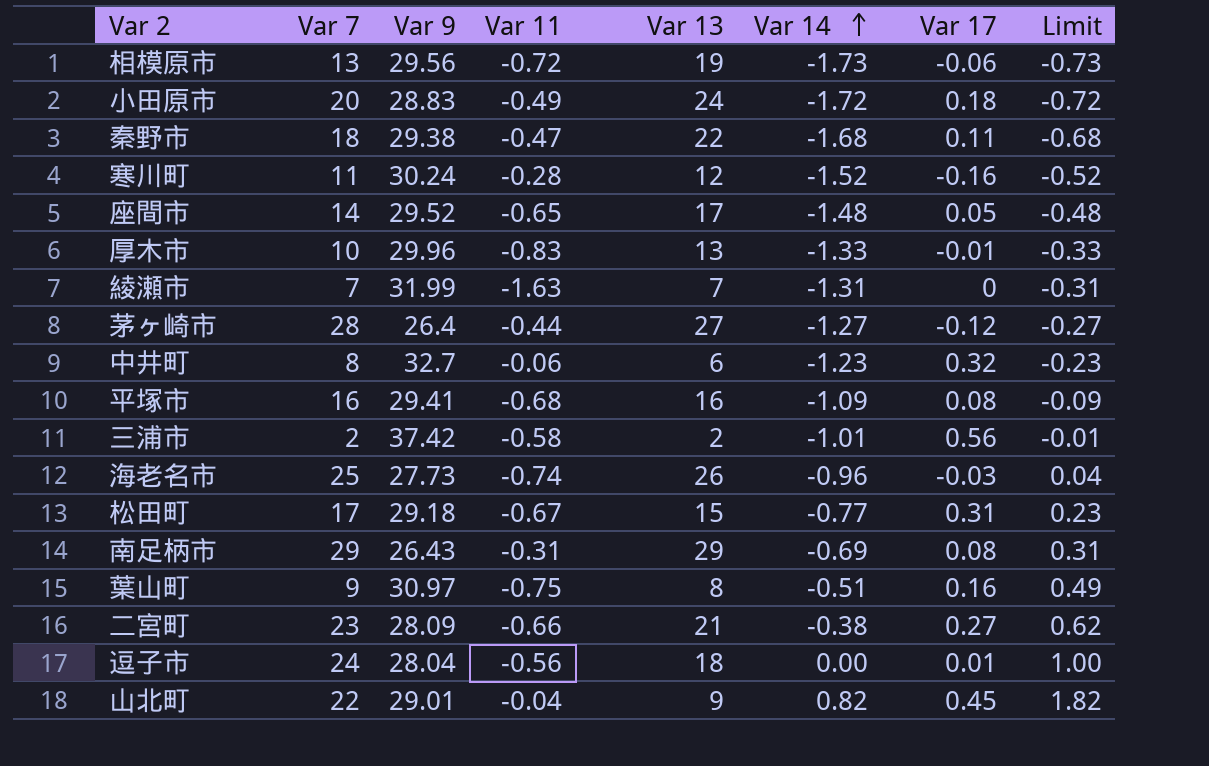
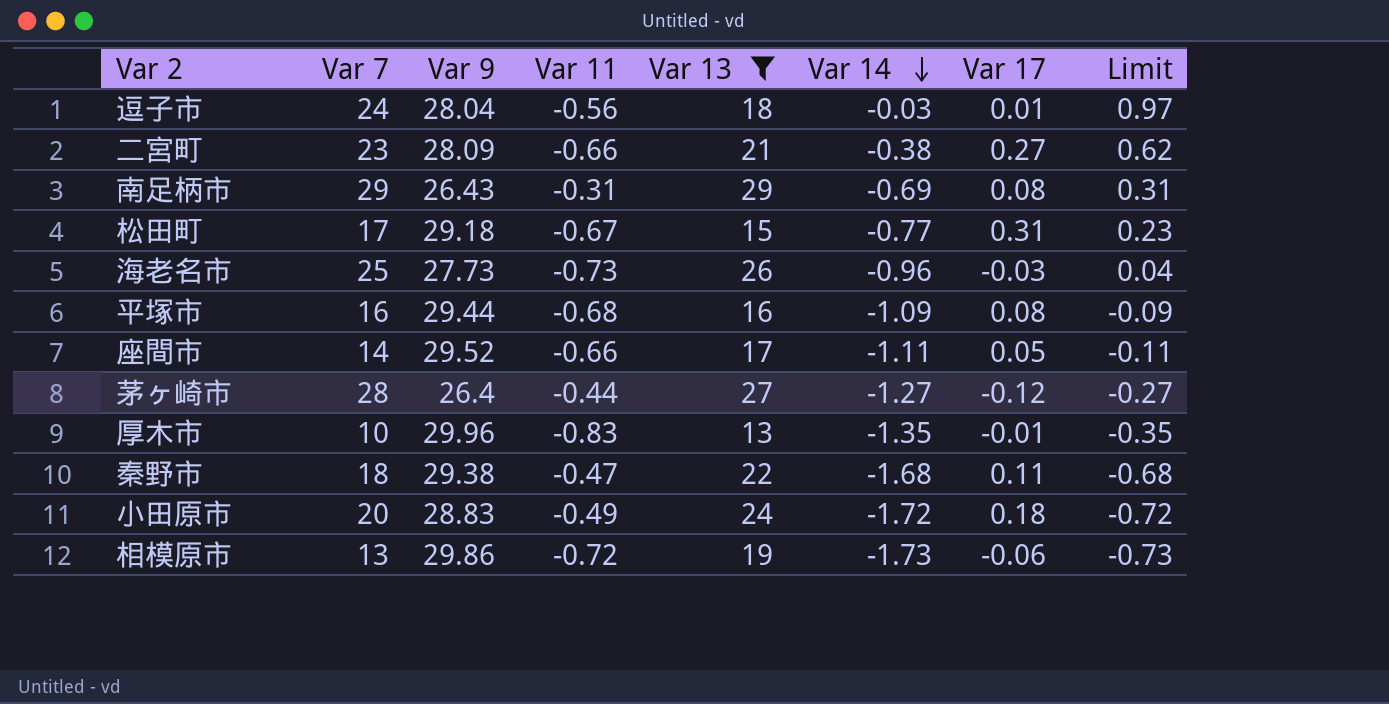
filter: none -> Var 13 >= 13
row order: Var 14 ascending -> Var 14 descending
逗子市 | Var 14: 0.00 -> -0.03
逗子市 | Limit: 1.00 -> 0.97
海老名市 | Var 11: -0.74 -> -0.73
平塚市 | Var 9: 29.41 -> 29.44
座間市 | Var 11: -0.65 -> -0.66
座間市 | Var 14: -1.48 -> -1.11
座間市 | Limit: -0.48 -> -0.11
厚木市 | Var 14: -1.33 -> -1.35
厚木市 | Limit: -0.33 -> -0.35
相模原市 | Var 9: 29.56 -> 29.86

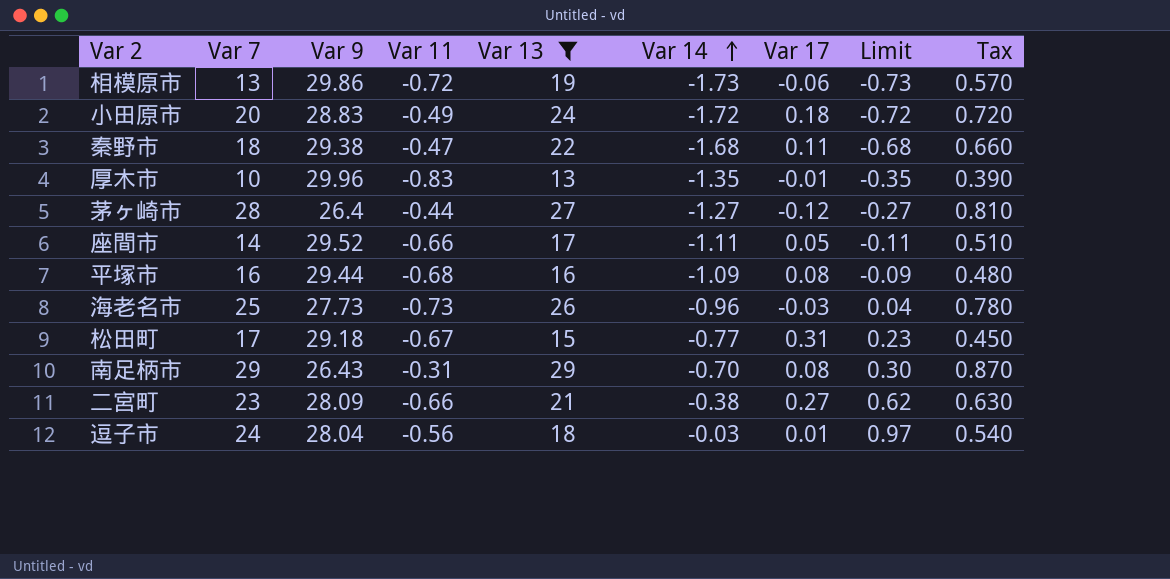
row order: Var 14 descending -> Var 14 ascending
column Tax | formula: none -> [Var 13] * 0.03
南足柄市 | Var 14: -0.69 -> -0.70
南足柄市 | Limit: 0.31 -> 0.30

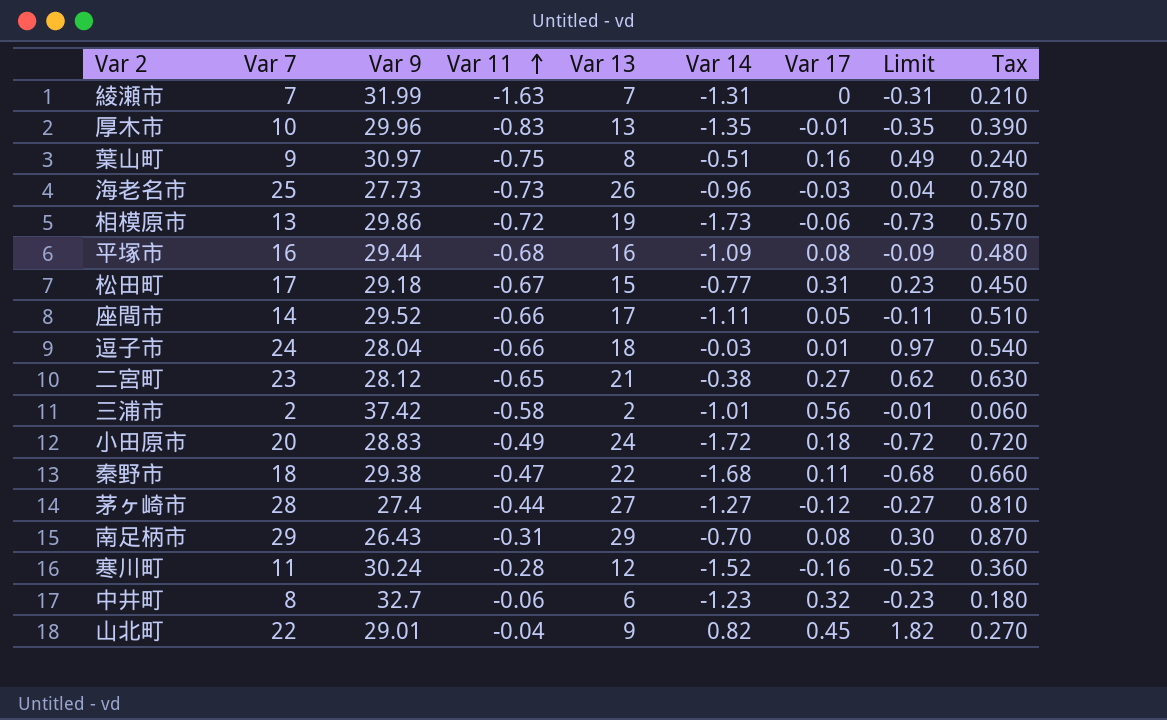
filter: Var 13 >= 13 -> none
row order: Var 14 ascending -> Var 11 ascending
逗子市 | Var 11: -0.56 -> -0.66
二宮町 | Var 9: 28.09 -> 28.12
二宮町 | Var 11: -0.66 -> -0.65
茅ヶ崎市 | Var 9: 26.4 -> 27.4

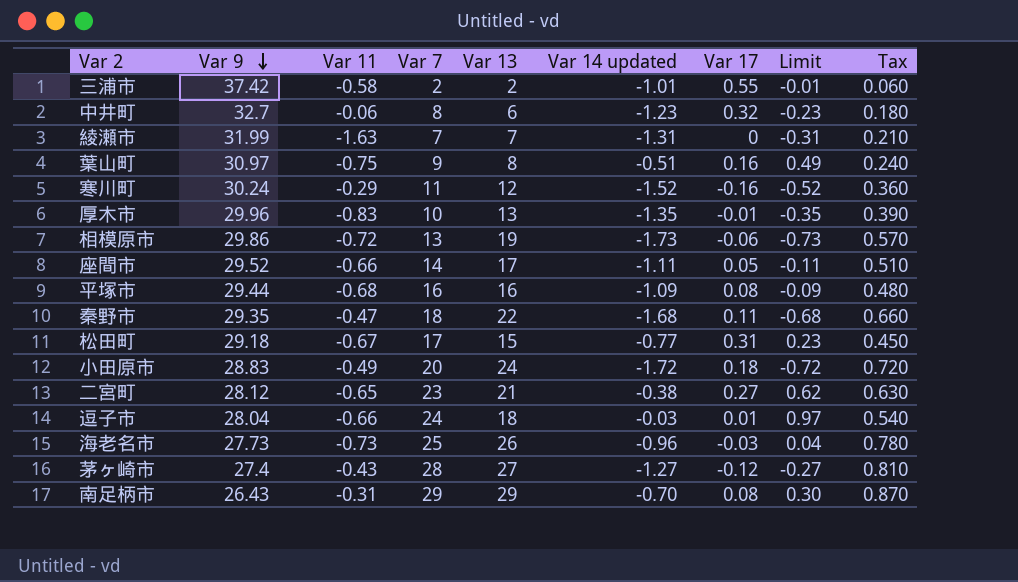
row order: Var 11 ascending -> Var 9 descending
column Var 7 | position: 2 -> 4
column name: Var 14 -> Var 14 updated
row 山北町: 22 | 29.01 | -0.04 | 9 | 0.82 | 0.45 | 1.82 | 0.270 -> none
三浦市 | Var 17: 0.56 -> 0.55
寒川町 | Var 11: -0.28 -> -0.29
秦野市 | Var 9: 29.38 -> 29.35
茅ヶ崎市 | Var 11: -0.44 -> -0.43

